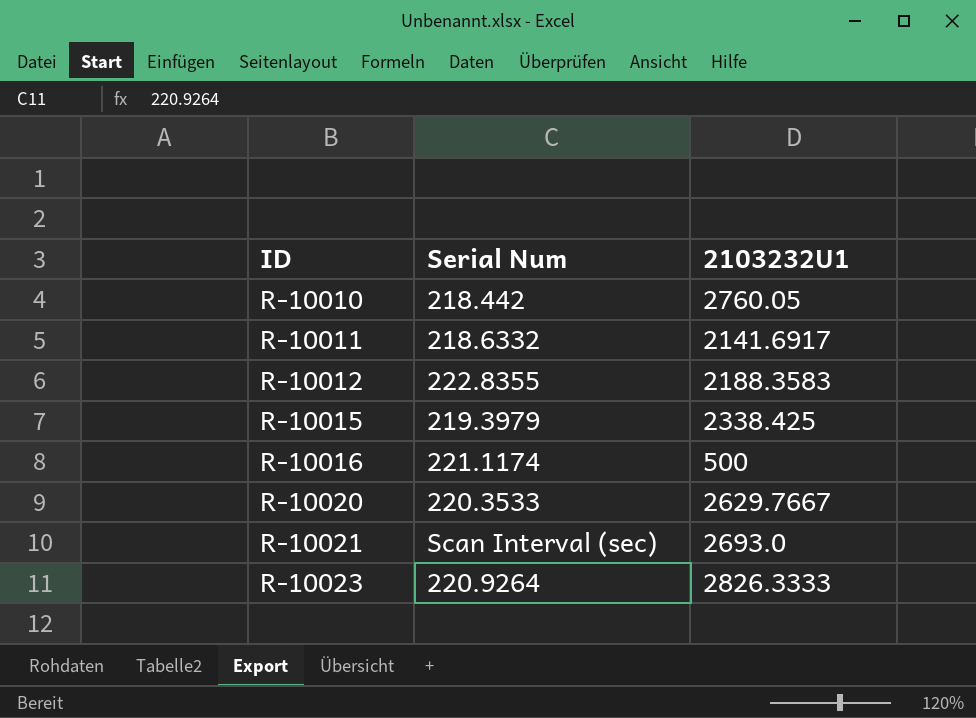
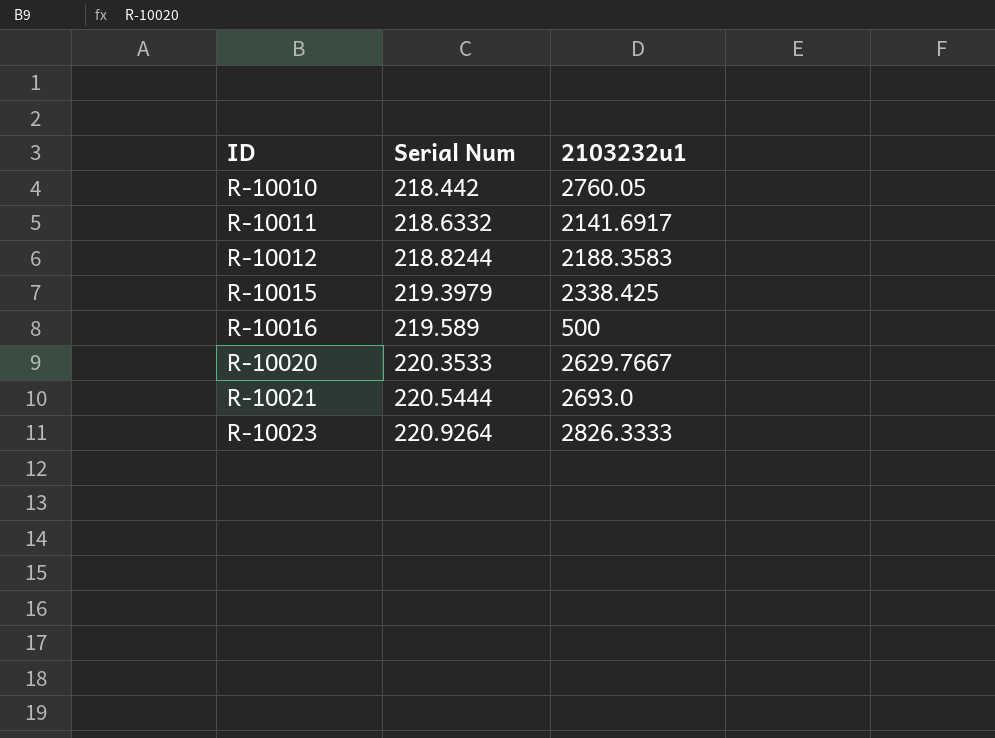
column name: 2103232U1 -> 2103232u1
R-10012 | Serial Num: 222.8355 -> 218.8244
R-10016 | Serial Num: 221.1174 -> 219.589
R-10021 | Serial Num: Scan Interval (sec) -> 220.5444

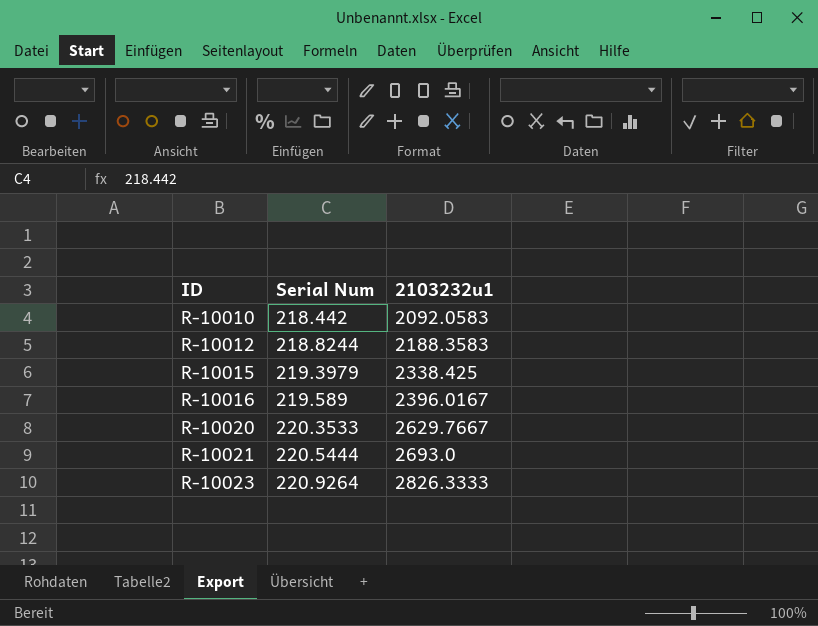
row R-10011: 218.6332 | 2141.6917 -> none
R-10010 | 2103232u1: 2760.05 -> 2092.0583
R-10016 | 2103232u1: 500 -> 2396.0167

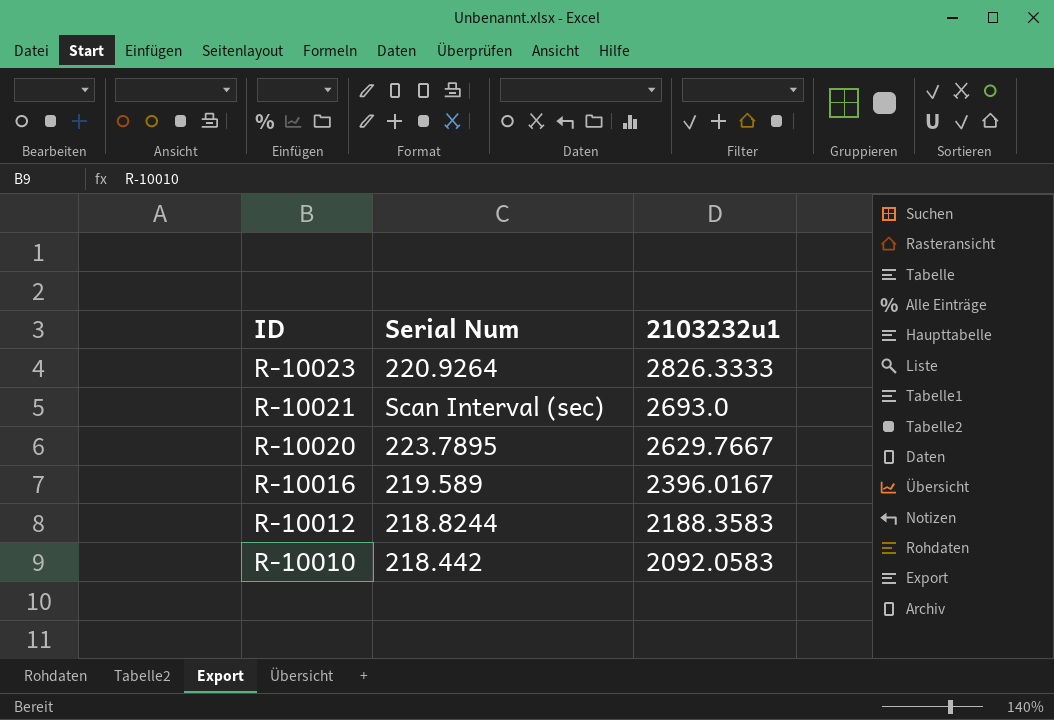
row order: ID ascending -> ID descending
row R-10015: 219.3979 | 2338.425 -> none
R-10021 | Serial Num: 220.5444 -> Scan Interval (sec)
R-10020 | Serial Num: 220.3533 -> 223.7895

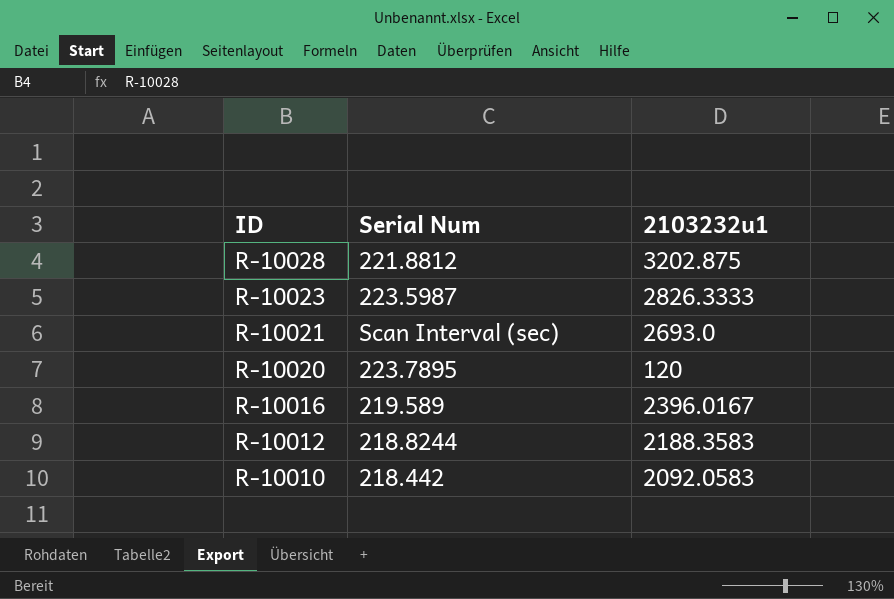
row R-10028: none -> 221.8812 | 3202.875
R-10023 | Serial Num: 220.9264 -> 223.5987
R-10020 | 2103232u1: 2629.7667 -> 120

